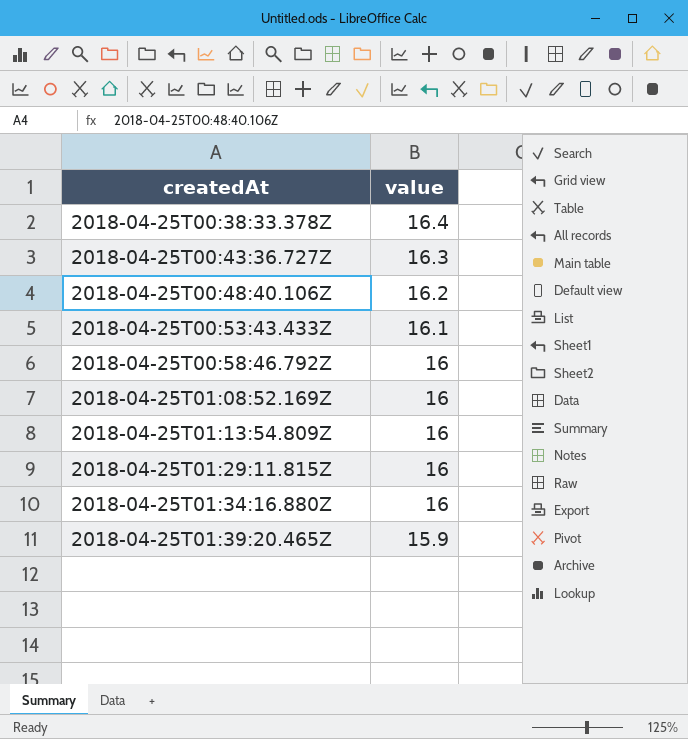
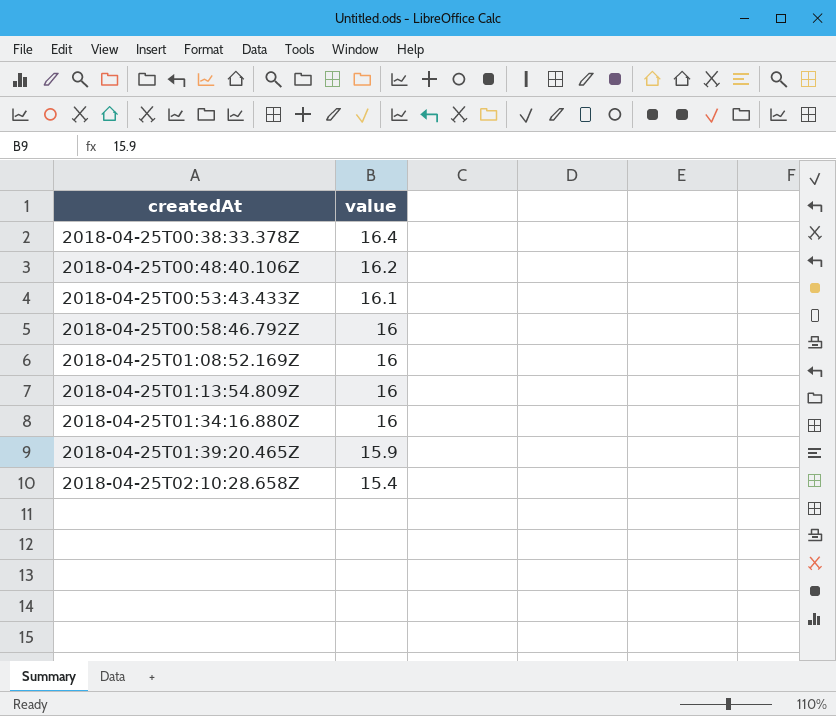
row 2018-04-25T00:43:36.727Z: 16.3 -> none
row 2018-04-25T01:29:11.815Z: 16 -> none
row 2018-04-25T02:10:28.658Z: none -> 15.4

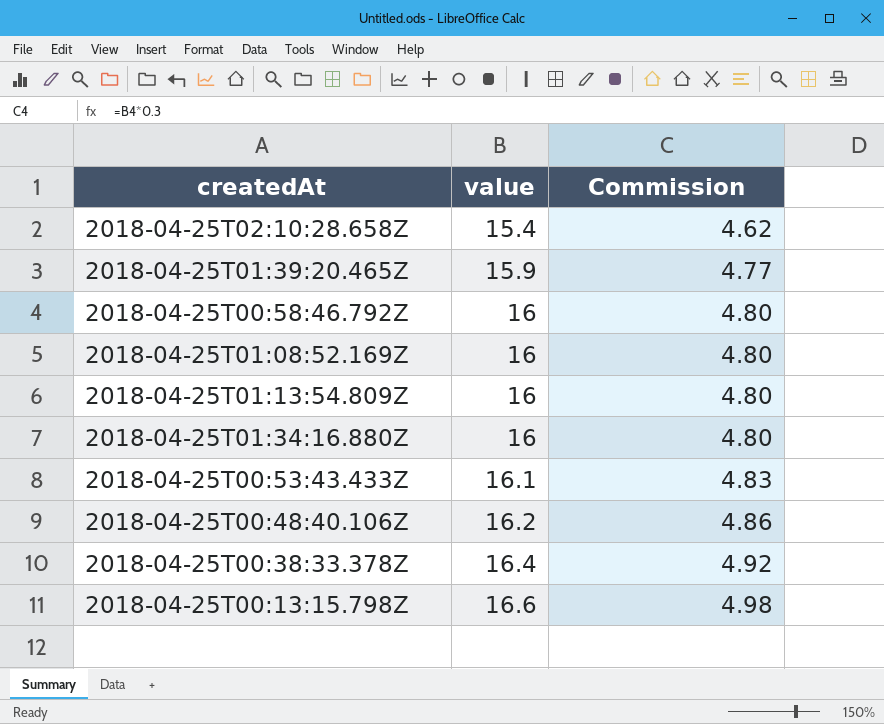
row order: createdAt ascending -> value ascending
column Commission | formula: none -> [value] * 0.3
row 2018-04-25T00:13:15.798Z: none -> 16.6 | 4.98

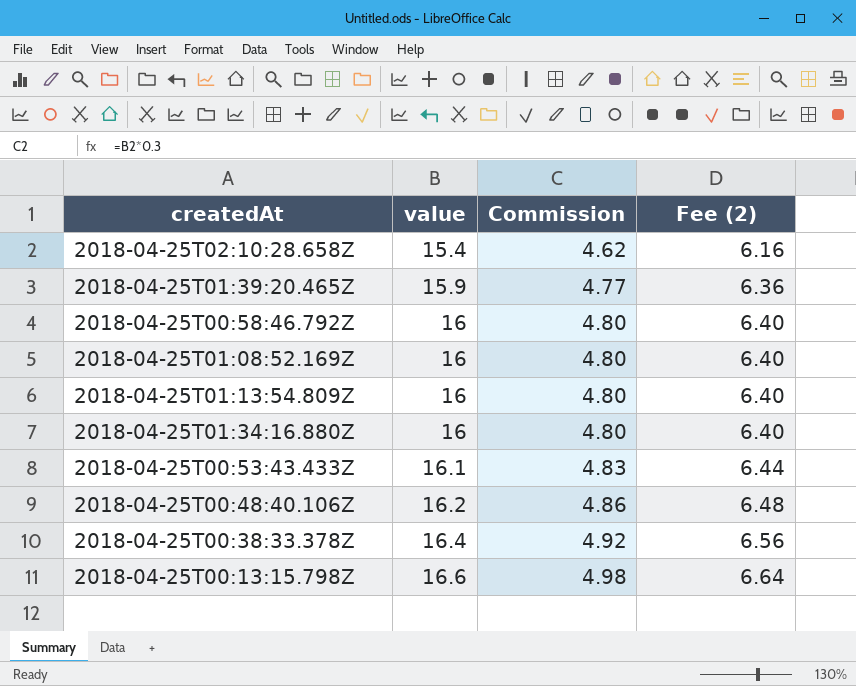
column Fee (2) | formula: none -> [value] * 0.4

